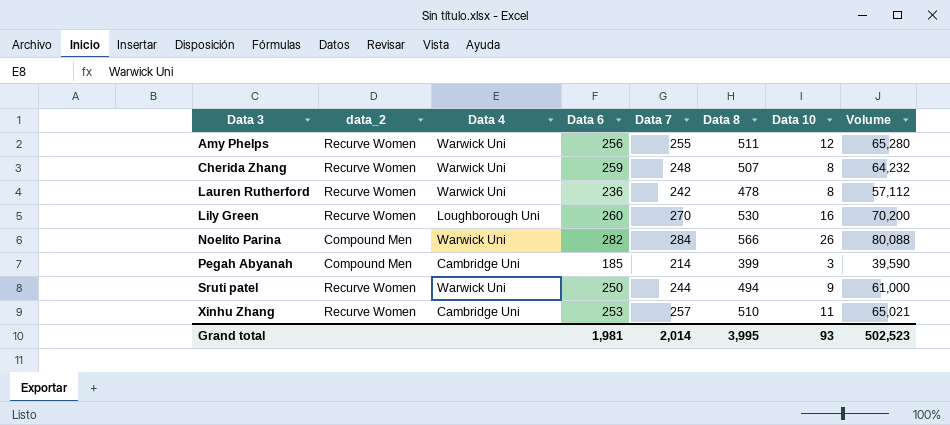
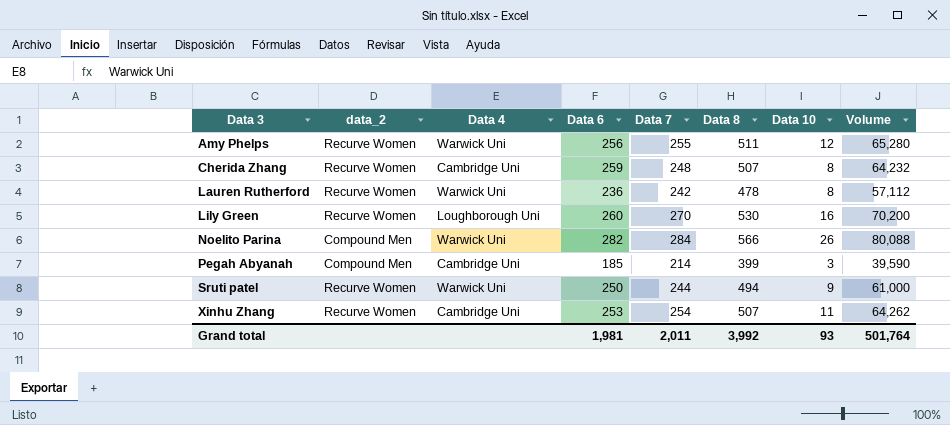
Cherida Zhang | Data 4: Warwick Uni -> Cambridge Uni
Xinhu Zhang | Data 7: 257 -> 254
Xinhu Zhang | Data 8: 510 -> 507
Xinhu Zhang | Volume: 65,021 -> 64,262
Grand total | Data 7: 2,014 -> 2,011
Grand total | Data 8: 3,995 -> 3,992
Grand total | Volume: 502,523 -> 501,764

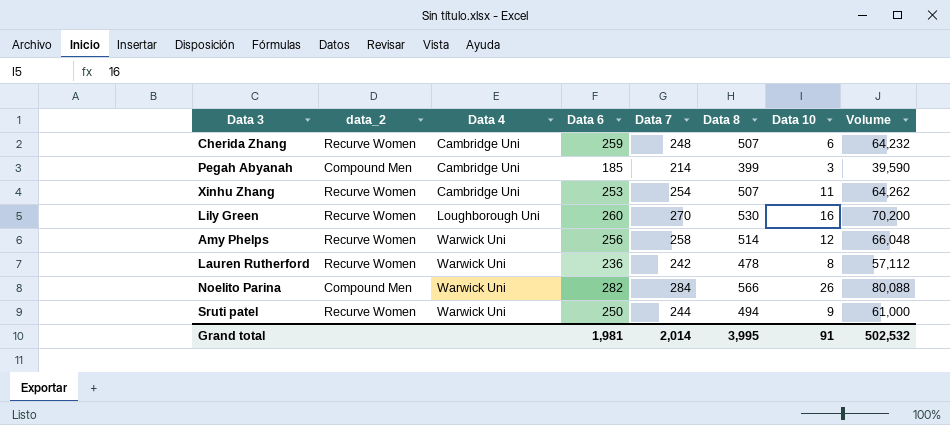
row order: Data 3 ascending -> Data 4 ascending
Cherida Zhang | Data 10: 8 -> 6
Amy Phelps | Data 7: 255 -> 258
Amy Phelps | Data 8: 511 -> 514
Amy Phelps | Volume: 65,280 -> 66,048
Grand total | Data 7: 2,011 -> 2,014
Grand total | Data 8: 3,992 -> 3,995
Grand total | Data 10: 93 -> 91
Grand total | Volume: 501,764 -> 502,532

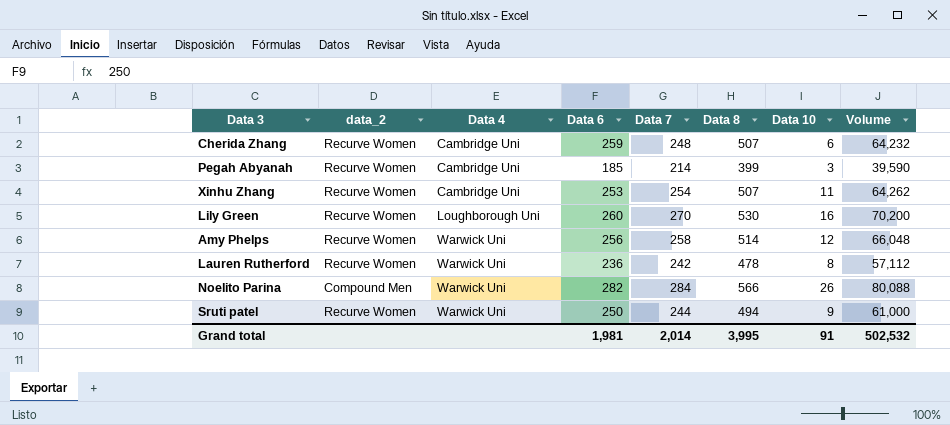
Pegah Abyanah | data_2: Compound Men -> Recurve Women

